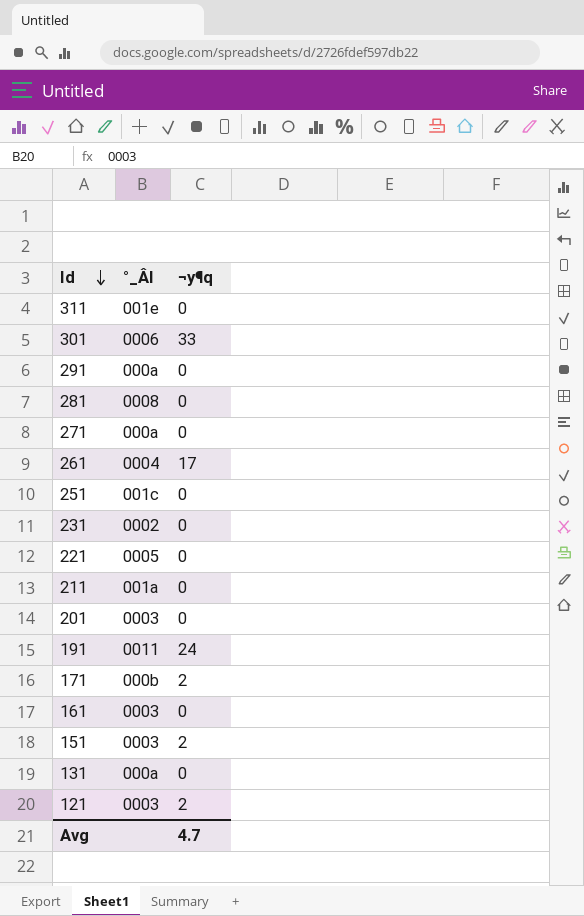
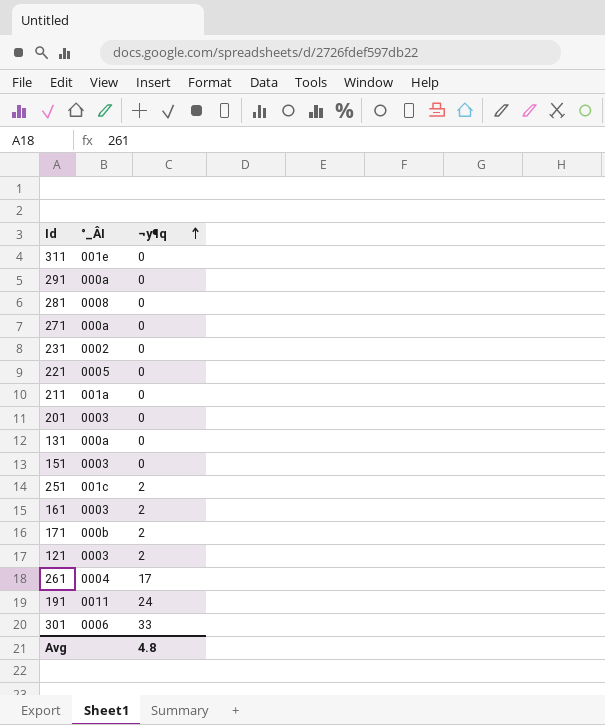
row order: Id descending -> ¬y¶q ascending
151 | ¬y¶q: 2 -> 0
251 | ¬y¶q: 0 -> 2
161 | ¬y¶q: 0 -> 2
Avg | ¬y¶q: 4.7 -> 4.8

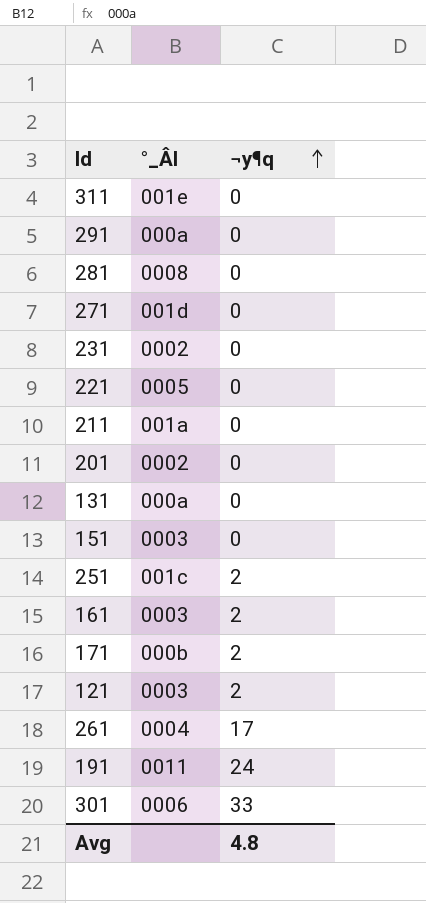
271 | °_ÂI: 000a -> 001d
201 | °_ÂI: 0003 -> 0002

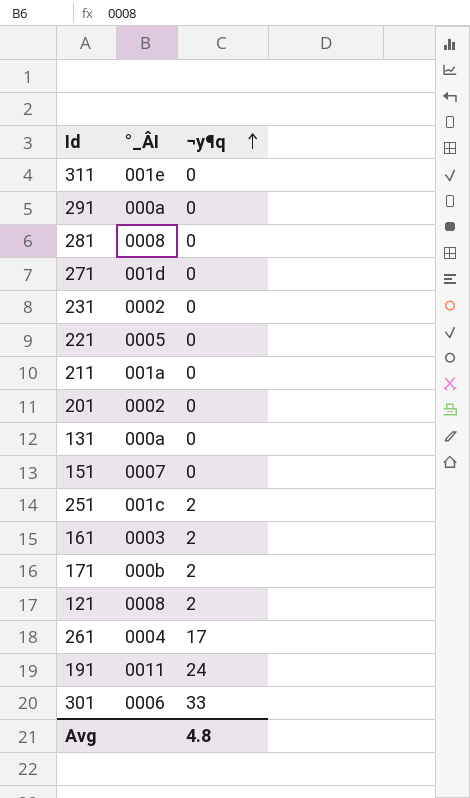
151 | °_ÂI: 0003 -> 0007
121 | °_ÂI: 0003 -> 0008

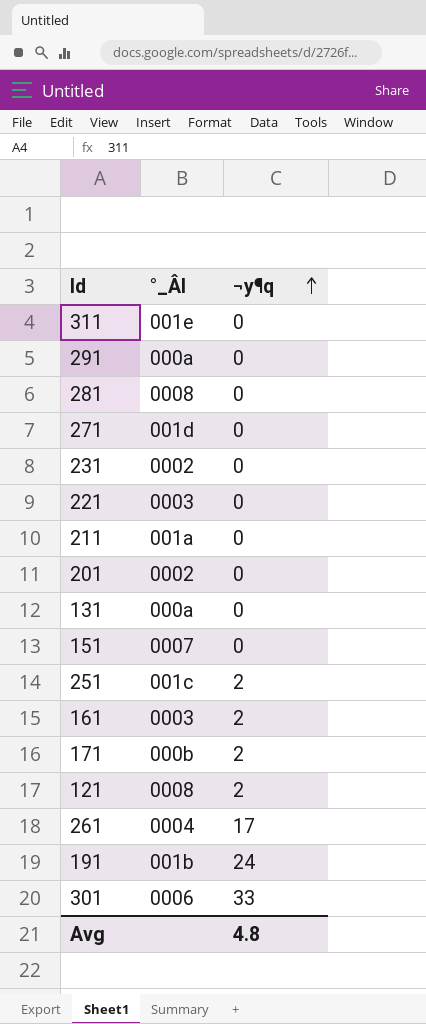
221 | °_ÂI: 0005 -> 0003
191 | °_ÂI: 0011 -> 001b

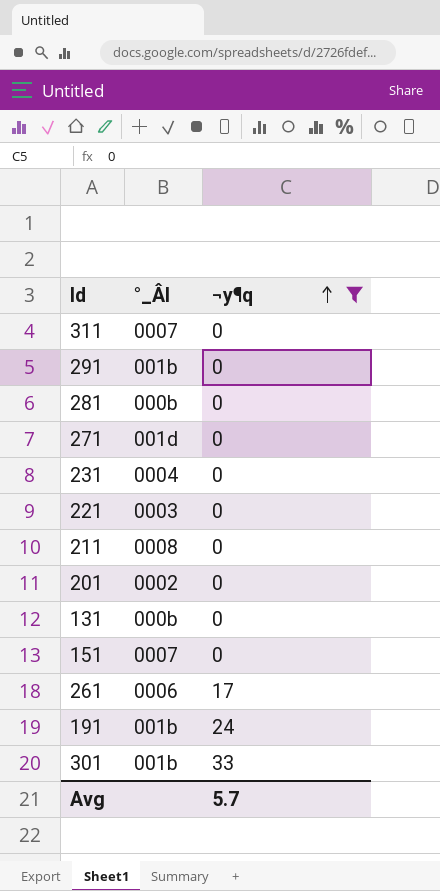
filter: none -> ¬y¶q != 2
311 | °_ÂI: 001e -> 0007
291 | °_ÂI: 000a -> 001b
281 | °_ÂI: 0008 -> 000b
231 | °_ÂI: 0002 -> 0004
211 | °_ÂI: 001a -> 0008
131 | °_ÂI: 000a -> 000b
261 | °_ÂI: 0004 -> 0006
301 | °_ÂI: 0006 -> 001b
Avg | ¬y¶q: 4.8 -> 5.7

